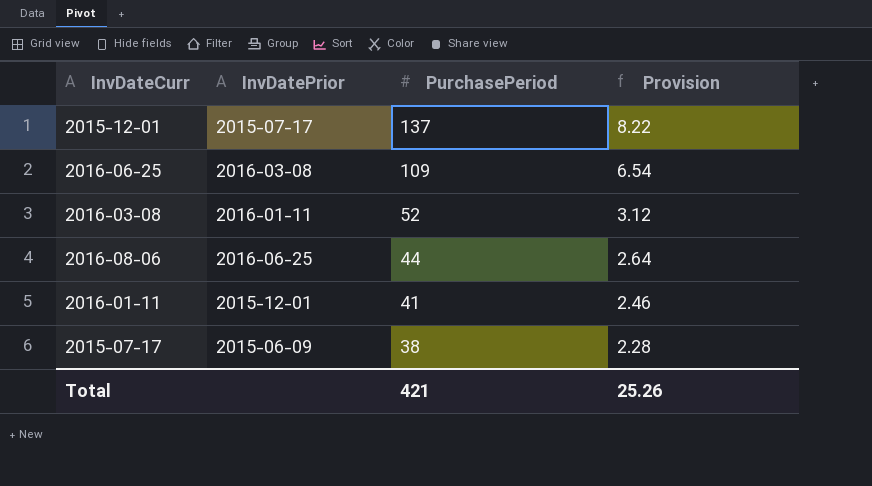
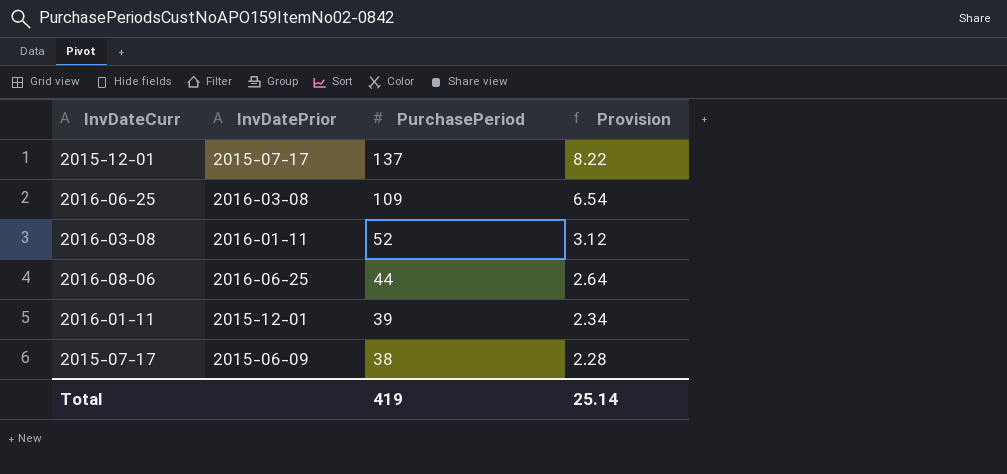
2016-01-11 | PurchasePeriod: 41 -> 39
2016-01-11 | Provision: 2.46 -> 2.34
Total | PurchasePeriod: 421 -> 419
Total | Provision: 25.26 -> 25.14

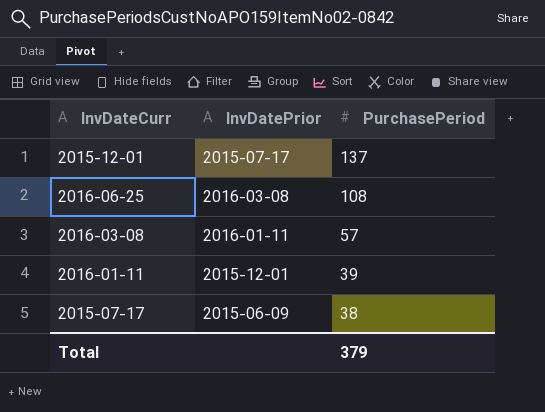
column Provision | formula: [PurchasePeriod] * 0.06 -> none
row 2016-08-06: 2016-06-25 | 44 | 2.64 -> none
2016-06-25 | PurchasePeriod: 109 -> 108
2016-03-08 | PurchasePeriod: 52 -> 57
Total | PurchasePeriod: 419 -> 379

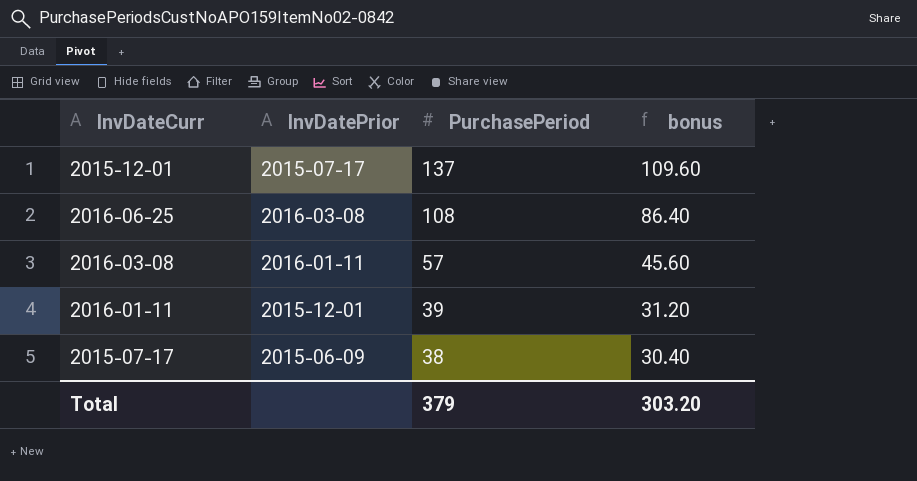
column bonus | formula: none -> [PurchasePeriod] * 0.8

